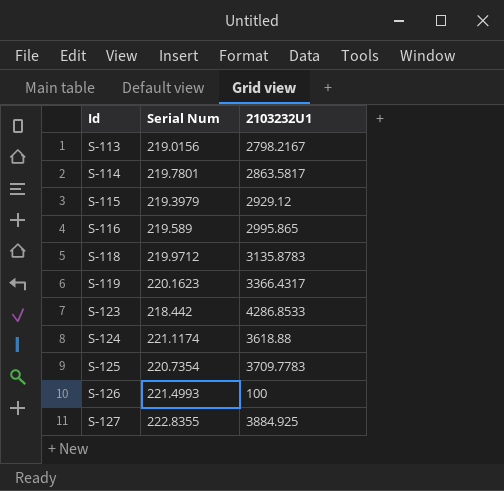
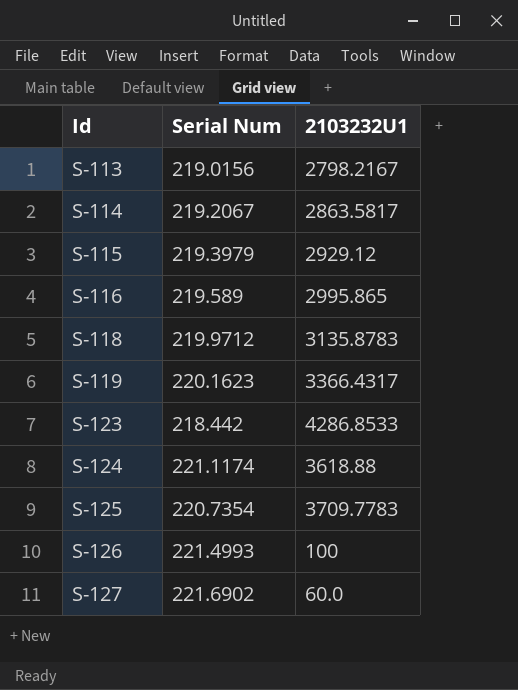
S-114 | Serial Num: 219.7801 -> 219.2067
S-127 | Serial Num: 222.8355 -> 221.6902
S-127 | 2103232U1: 3884.925 -> 60.0

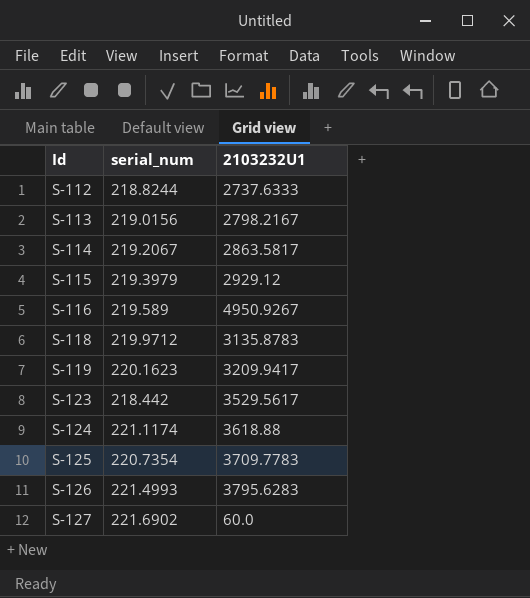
column name: Serial Num -> serial_num
row S-112: none -> 218.8244 | 2737.6333
S-116 | 2103232U1: 2995.865 -> 4950.9267
S-119 | 2103232U1: 3366.4317 -> 3209.9417
S-123 | 2103232U1: 4286.8533 -> 3529.5617
S-126 | 2103232U1: 100 -> 3795.6283

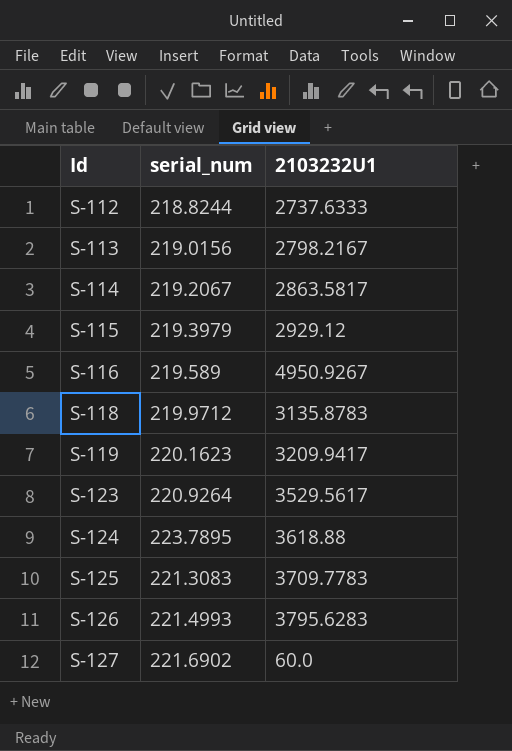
S-123 | serial_num: 218.442 -> 220.9264
S-124 | serial_num: 221.1174 -> 223.7895
S-125 | serial_num: 220.7354 -> 221.3083

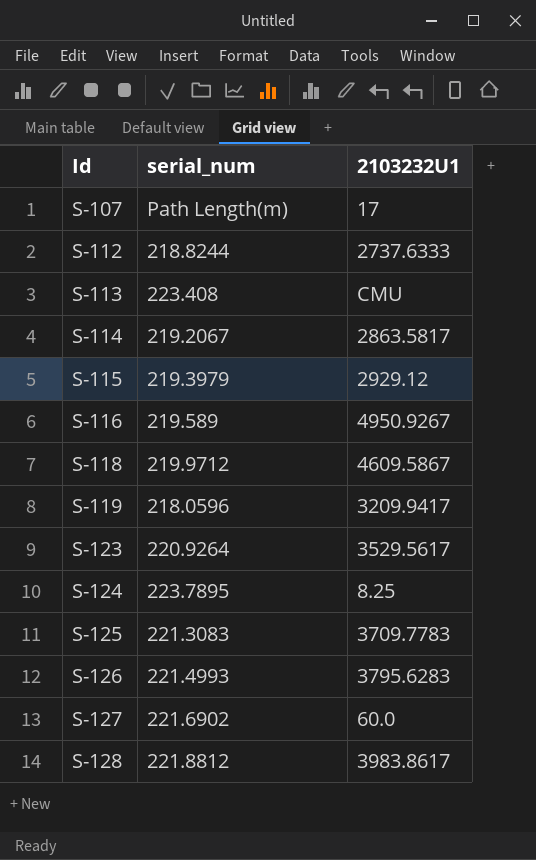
row S-107: none -> Path Length(m) | 17
S-113 | serial_num: 219.0156 -> 223.408
S-113 | 2103232U1: 2798.2167 -> CMU
S-118 | 2103232U1: 3135.8783 -> 4609.5867
S-119 | serial_num: 220.1623 -> 218.0596
S-124 | 2103232U1: 3618.88 -> 8.25
row S-128: none -> 221.8812 | 3983.8617

